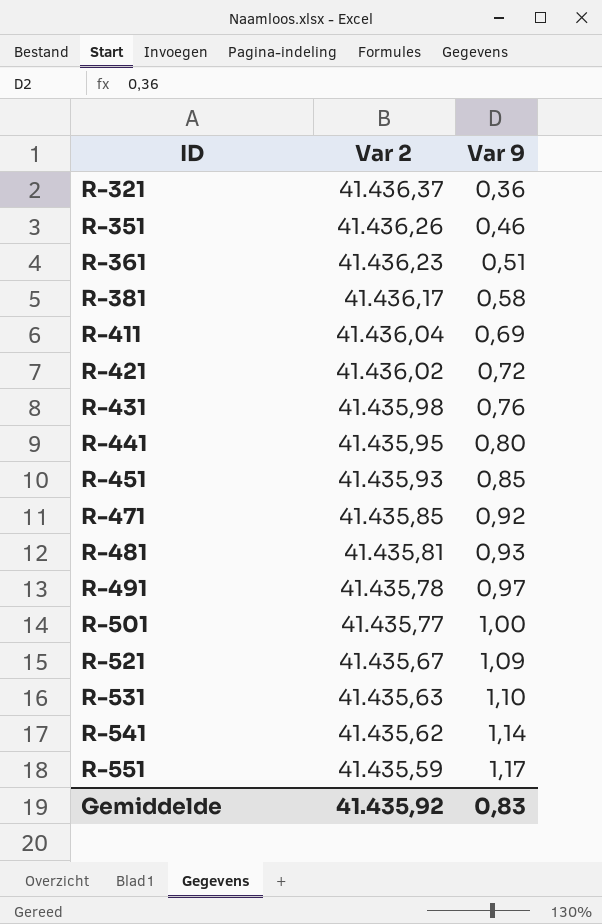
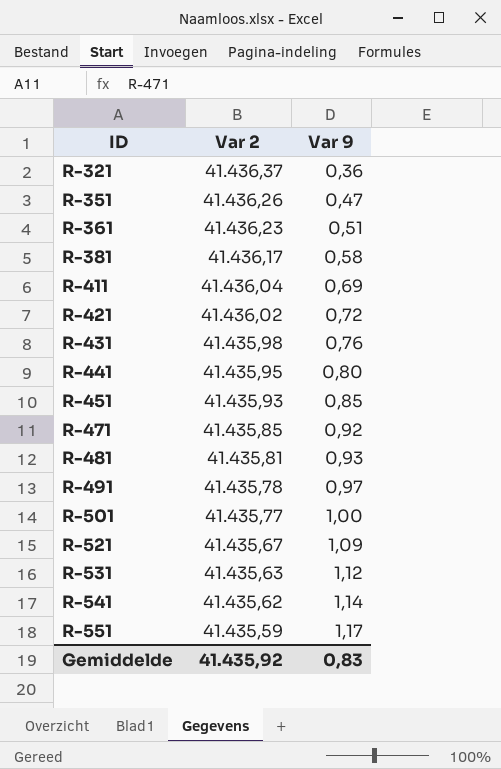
R-351 | Var 9: 0,46 -> 0,47
R-531 | Var 9: 1,10 -> 1,12

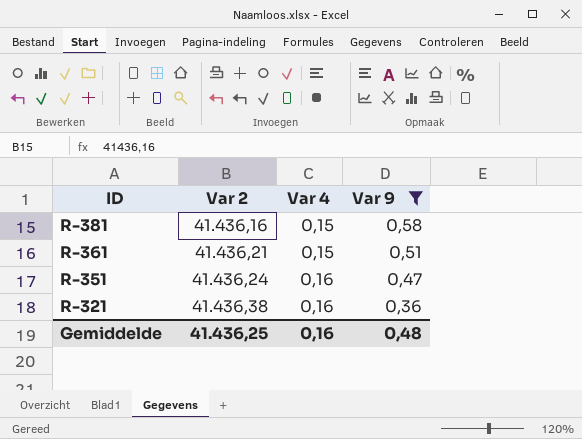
filter: none -> Var 9 <= 0,58
row order: ID ascending -> ID descending
column Var 4 | position: none -> 3
R-381 | Var 2: 41.436,17 -> 41.436,16
R-361 | Var 2: 41.436,23 -> 41.436,21
R-351 | Var 2: 41.436,26 -> 41.436,24
R-321 | Var 2: 41.436,37 -> 41.436,38
Gemiddelde | Var 2: 41.435,92 -> 41.436,25
Gemiddelde | Var 9: 0,83 -> 0,48

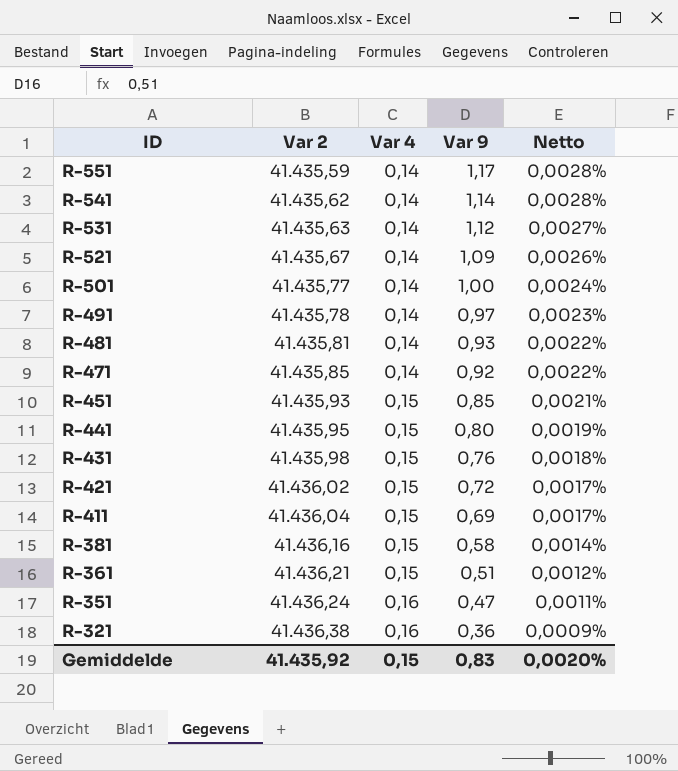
filter: Var 9 <= 0,58 -> none
column Netto | formula: none -> [Var 9] / [Var 2]
Gemiddelde | Var 2: 41.436,25 -> 41.435,92
Gemiddelde | Var 4: 0,16 -> 0,15
Gemiddelde | Var 9: 0,48 -> 0,83

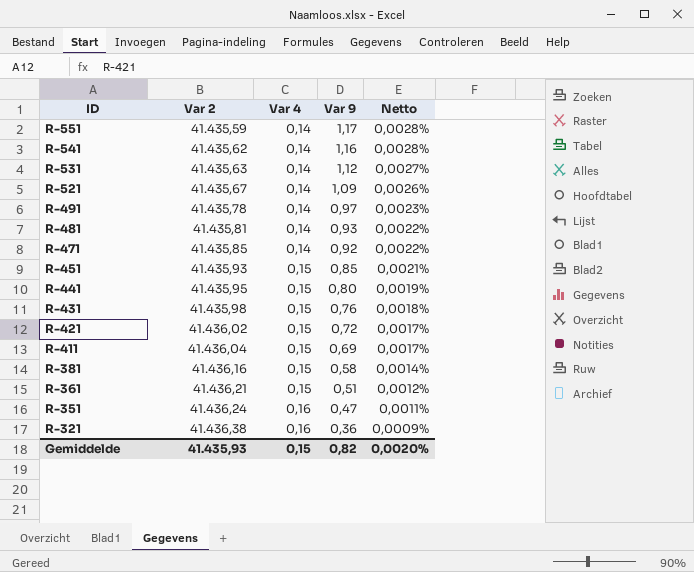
row R-501: 41.435,77 | 0,14 | 1,00 | 0,0024% -> none
R-541 | Var 9: 1,14 -> 1,16
Gemiddelde | Var 2: 41.435,92 -> 41.435,93
Gemiddelde | Var 9: 0,83 -> 0,82

